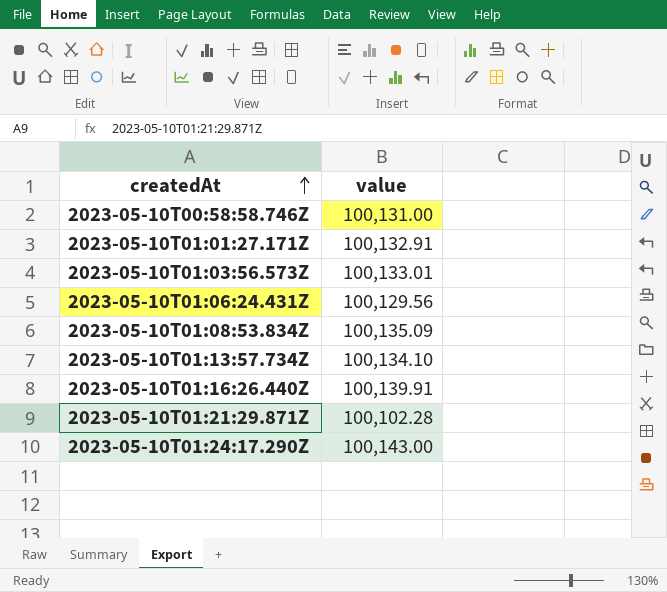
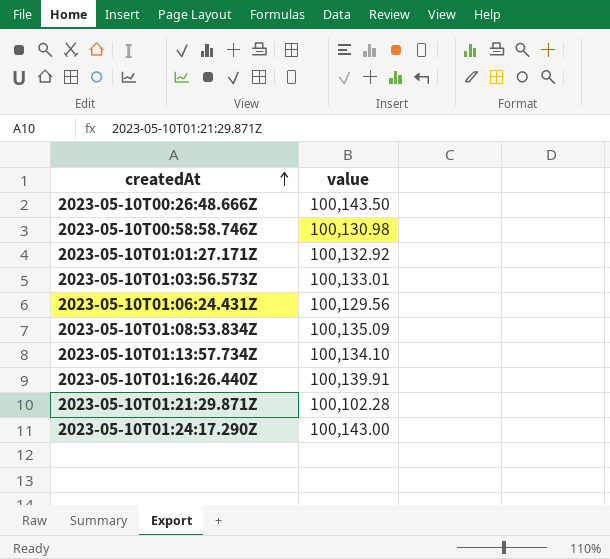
row 2023-05-10T00:26:48.666Z: none -> 100,143.50
2023-05-10T00:58:58.746Z | value: 100,131.00 -> 100,130.98
2023-05-10T01:01:27.171Z | value: 100,132.91 -> 100,132.92

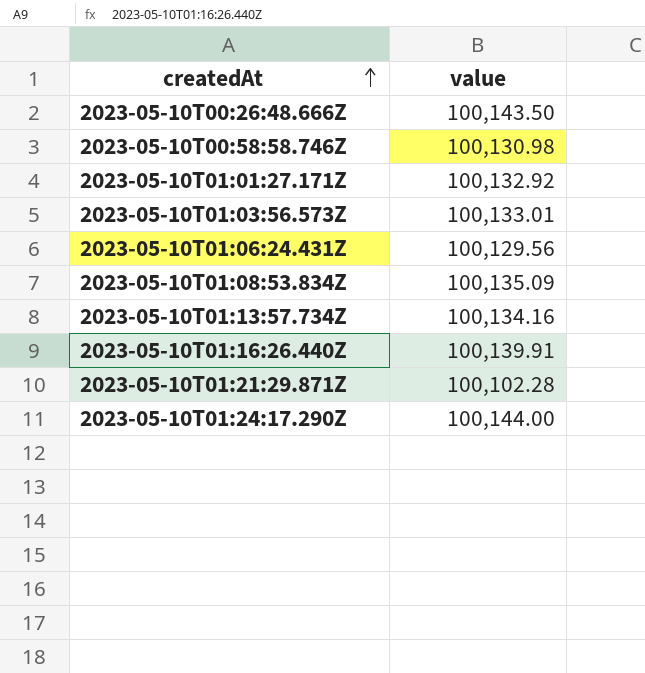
2023-05-10T01:13:57.734Z | value: 100,134.10 -> 100,134.16
2023-05-10T01:24:17.290Z | value: 100,143.00 -> 100,144.00

